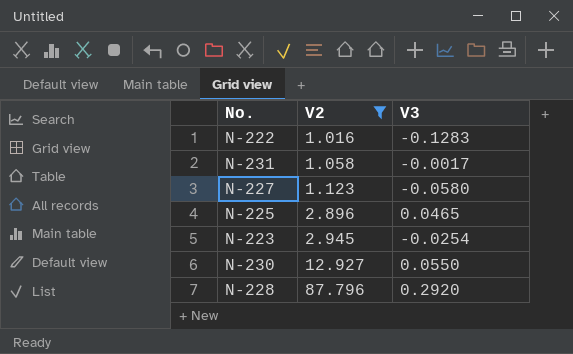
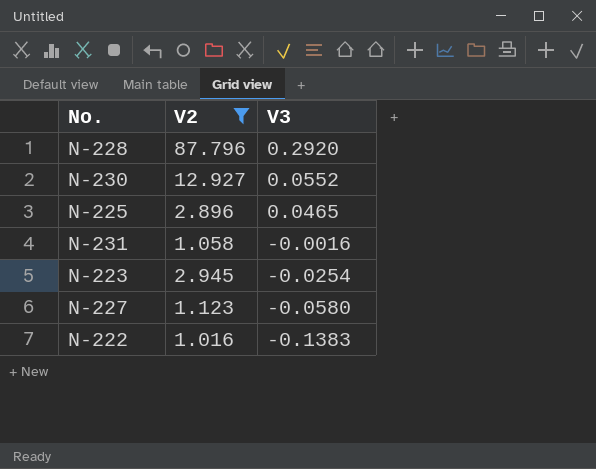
row order: V2 ascending -> V3 descending
N-230 | V3: 0.0550 -> 0.0552
N-231 | V3: -0.0017 -> -0.0016
N-222 | V3: -0.1283 -> -0.1383

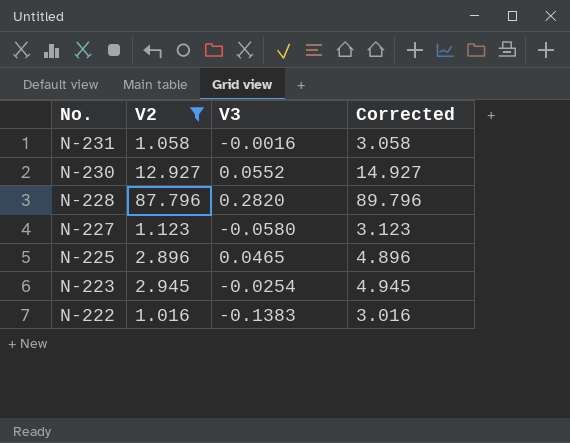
row order: V3 descending -> No. descending
column Corrected | formula: none -> [V2] + 2
N-228 | V3: 0.2920 -> 0.2820

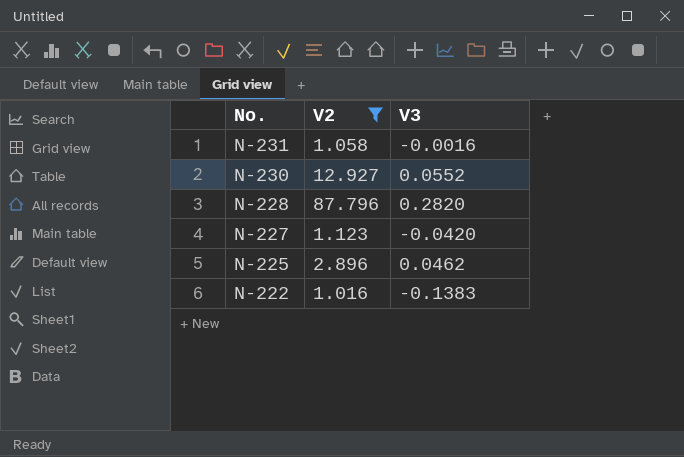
column Corrected | formula: [V2] + 2 -> none
row N-223: 2.945 | -0.0254 | 4.945 -> none
N-227 | V3: -0.0580 -> -0.0420
N-225 | V3: 0.0465 -> 0.0462

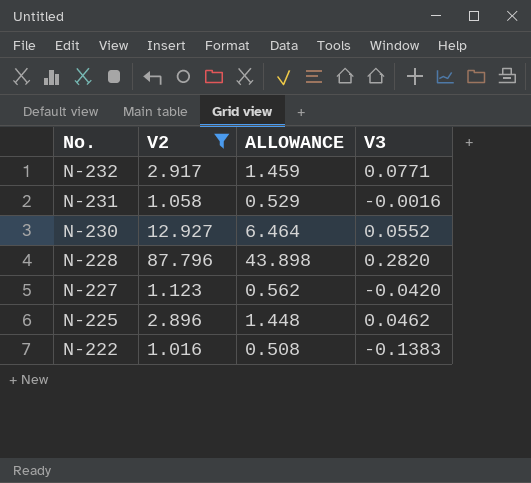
column ALLOWANCE | formula: none -> [V2] * 0.5
row N-232: none -> 2.917 | 1.459 | 0.0771

